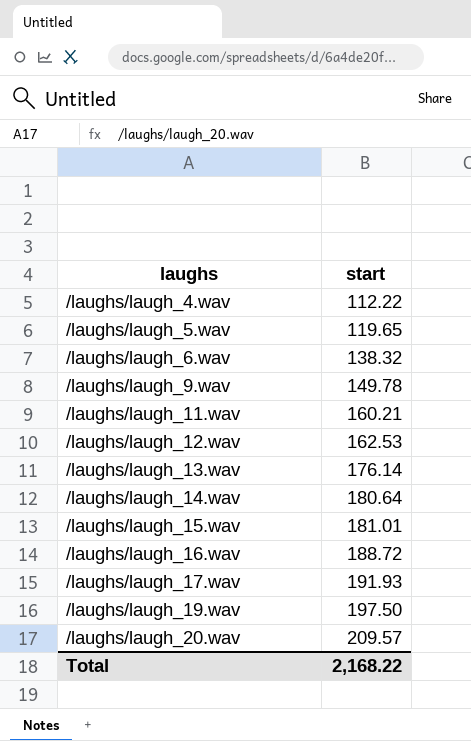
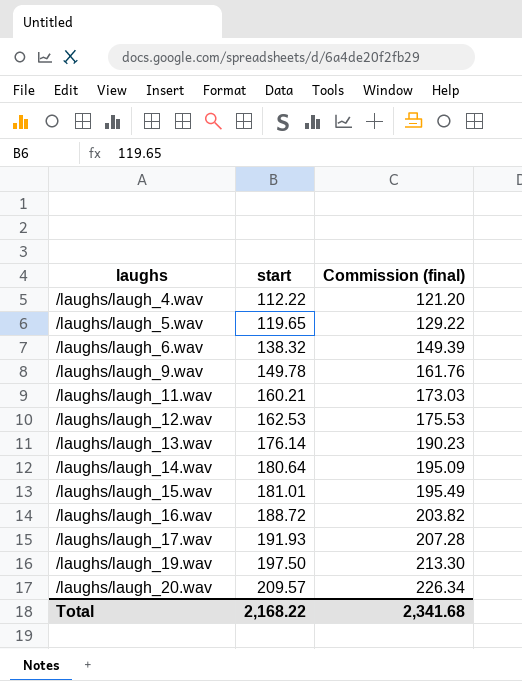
column Commission (final) | formula: none -> [start] * 1.08

